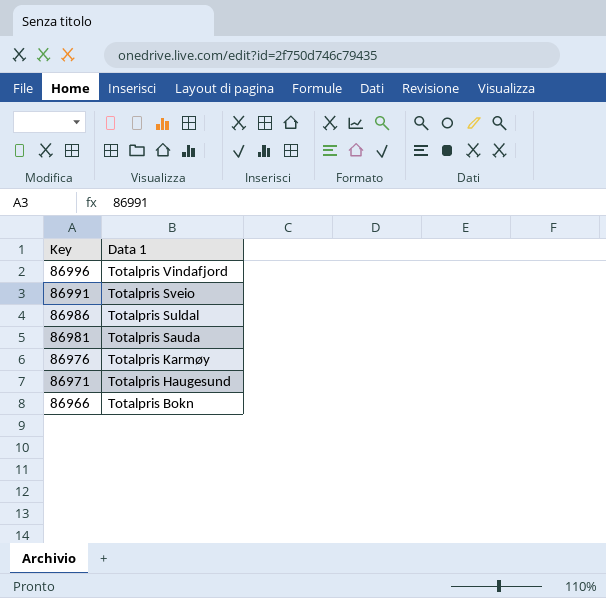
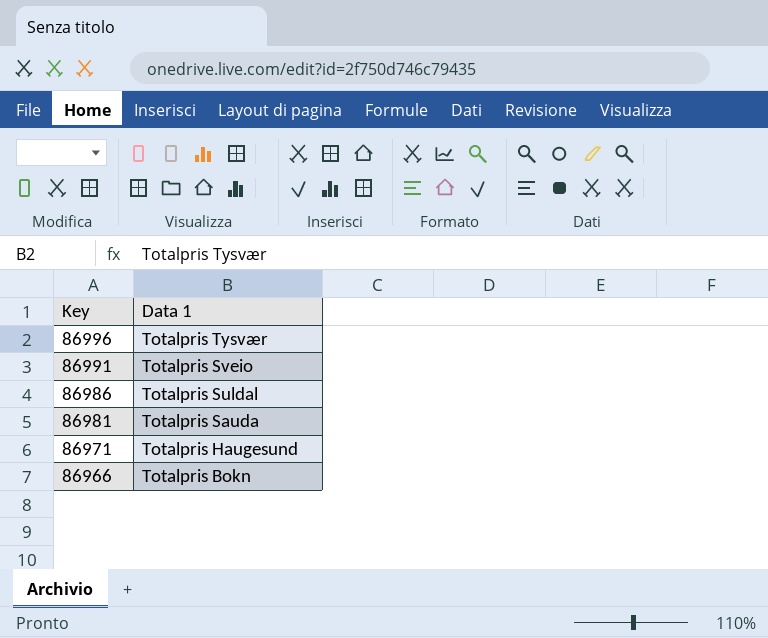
row 86976: Totalpris Karmøy -> none
86996 | Data 1: Totalpris Vindafjord -> Totalpris Tysvær

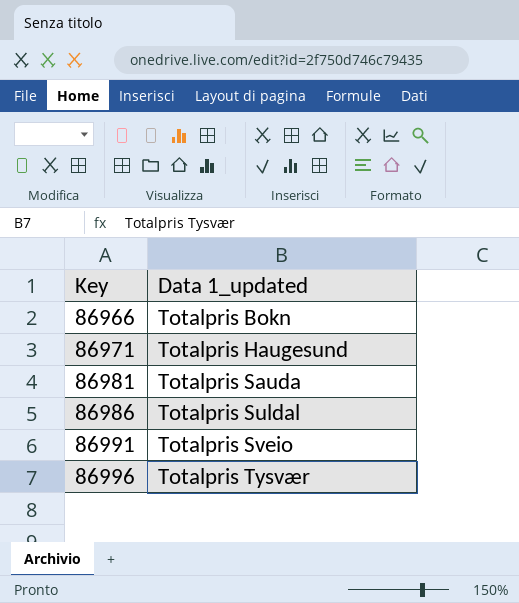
row order: Key descending -> Key ascending
column name: Data 1 -> Data 1_updated

